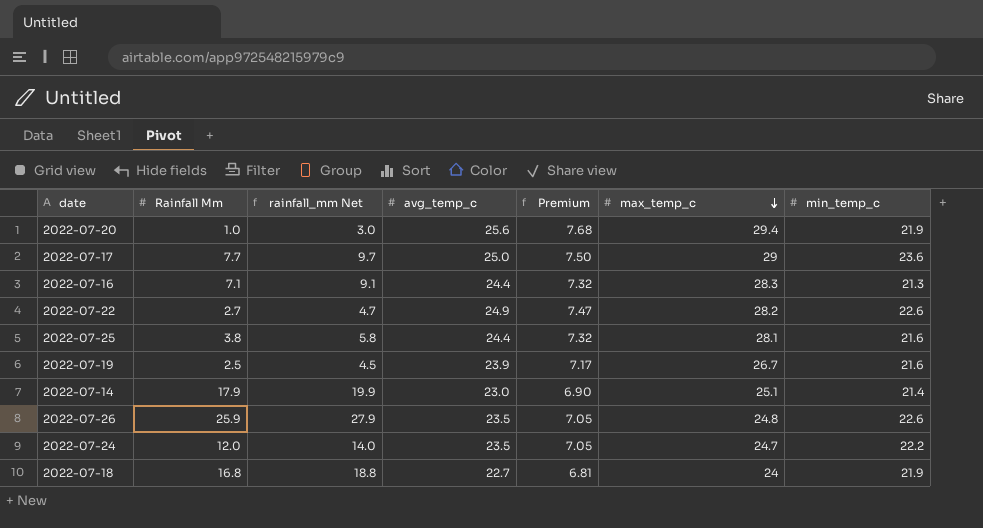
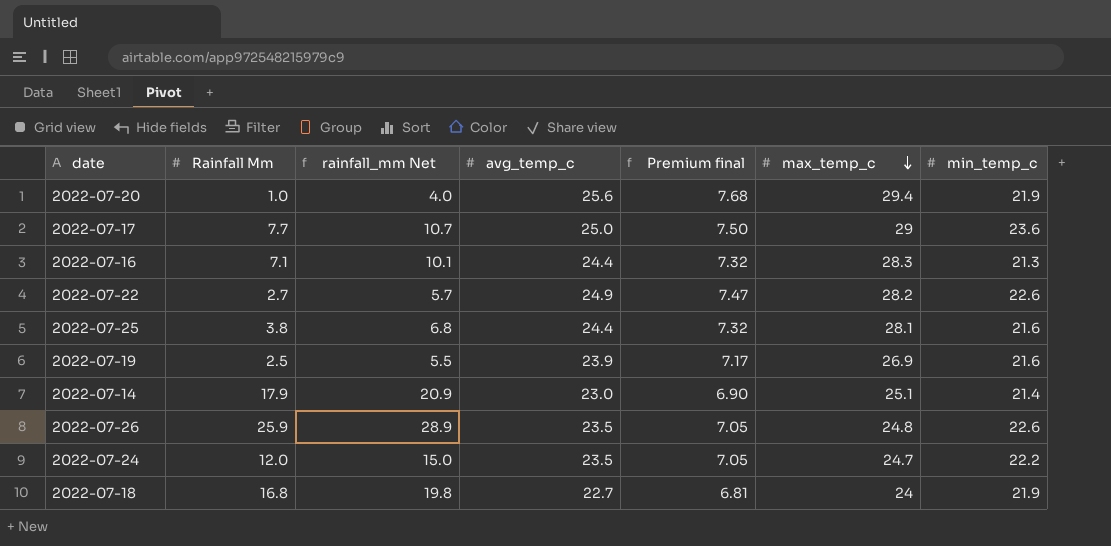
column rainfall_mm Net | formula: [Rainfall Mm] + 2 -> [Rainfall Mm] + 3
column name: Premium -> Premium final
2022-07-19 | max_temp_c: 26.7 -> 26.9

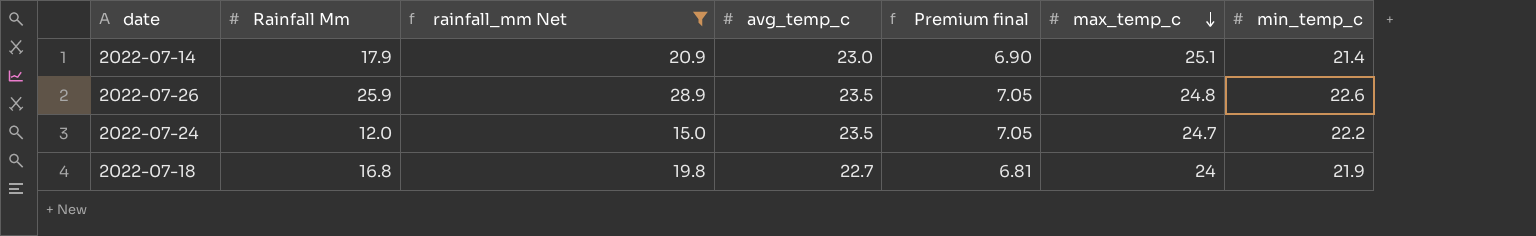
filter: none -> rainfall_mm Net >= 15.0

